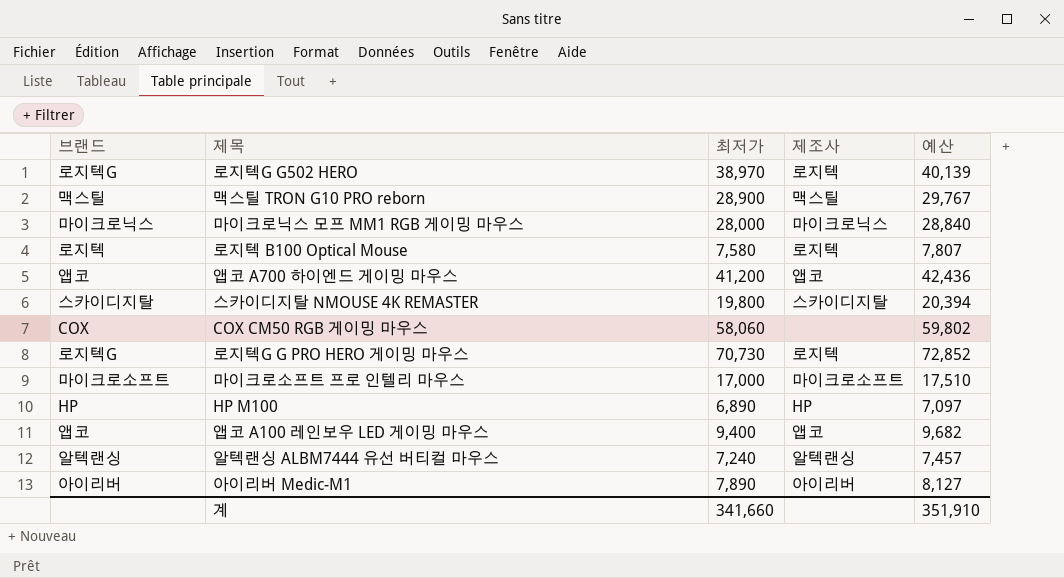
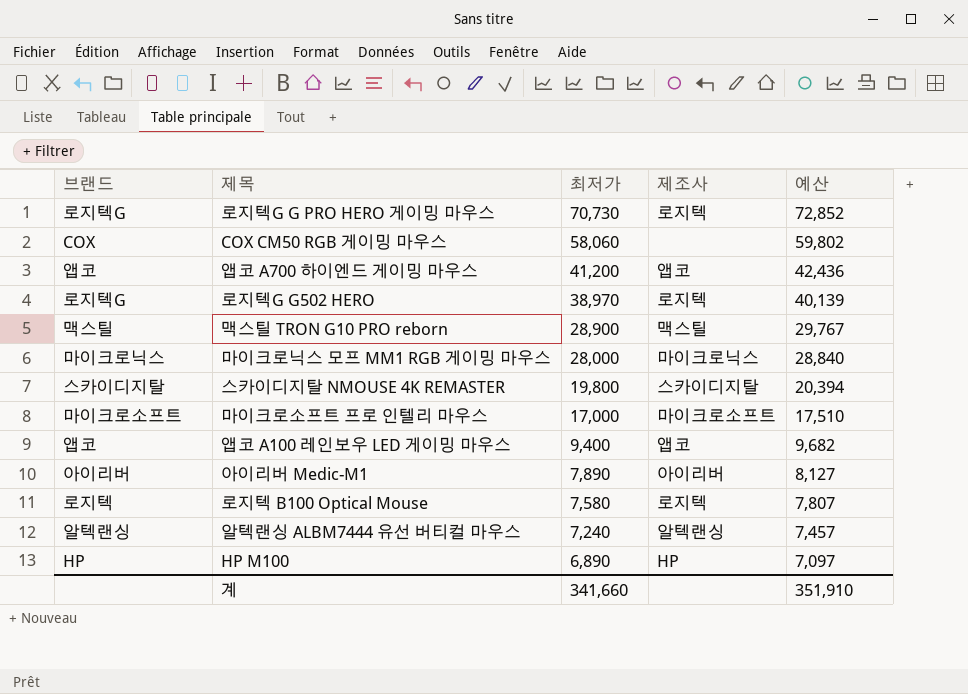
row order: none -> 최저가 descending

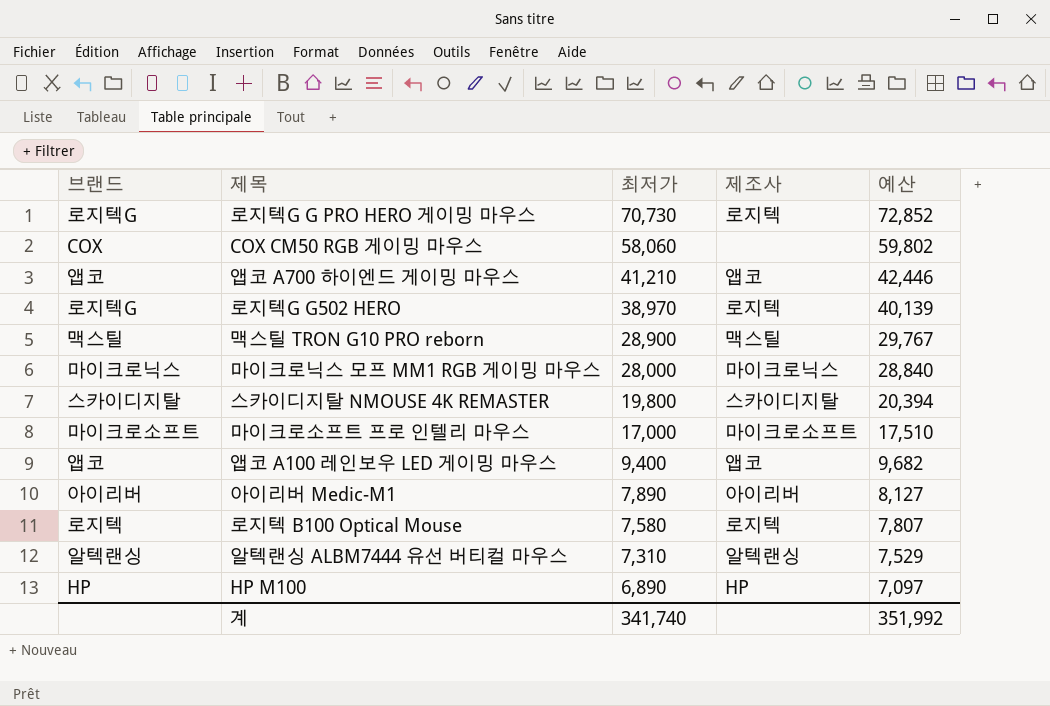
앱코 A700 하이엔드 게이밍 마우스 | 최저가: 41,200 -> 41,210
앱코 A700 하이엔드 게이밍 마우스 | 예산: 42,436 -> 42,446
알텍랜싱 ALBM7444 유선 버티컬 마우스 | 최저가: 7,240 -> 7,310
알텍랜싱 ALBM7444 유선 버티컬 마우스 | 예산: 7,457 -> 7,529
계 | 최저가: 341,660 -> 341,740
계 | 예산: 351,910 -> 351,992

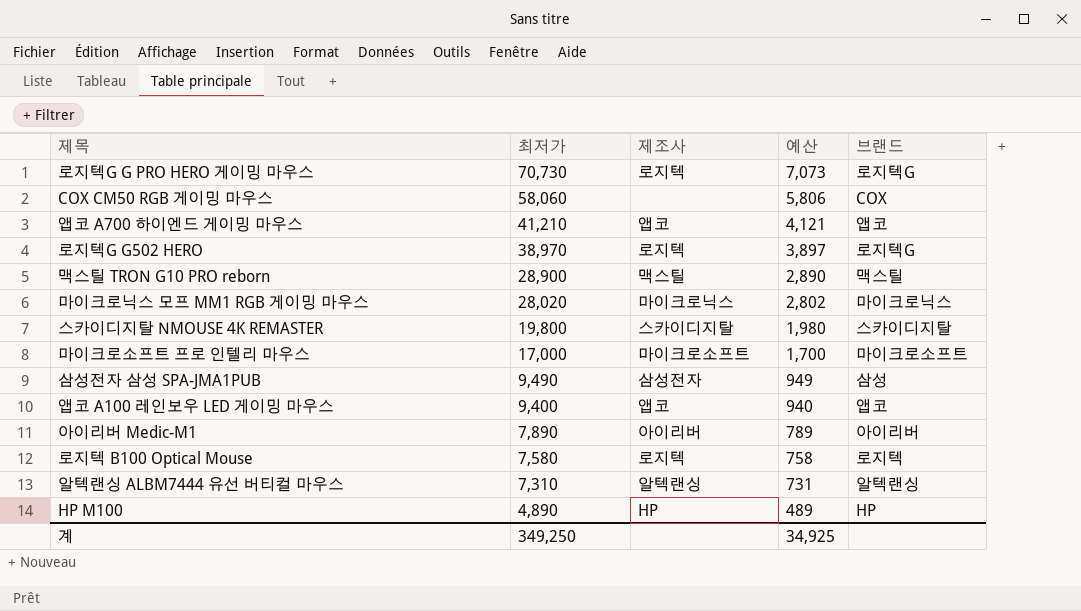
column 예산 | formula: [최저가] * 1.03 -> [최저가] * 0.1
column 브랜드 | position: 1 -> 5
마이크로닉스 모프 MM1 RGB 게이밍 마우스 | 최저가: 28,000 -> 28,020
row 삼성전자 삼성 SPA-JMA1PUB: none -> 9,490 | 삼성전자 | 949 | 삼성
HP M100 | 최저가: 6,890 -> 4,890
계 | 최저가: 341,740 -> 349,250
계 | 예산: 351,992 -> 34,925

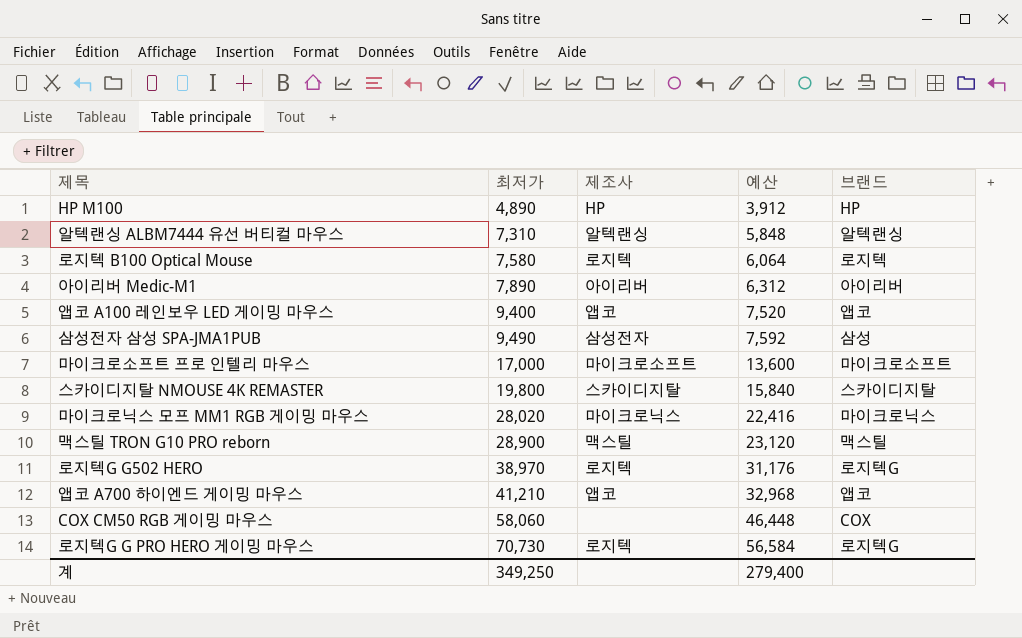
row order: 최저가 descending -> 최저가 ascending
column 예산 | formula: [최저가] * 0.1 -> [최저가] * 0.8
계 | 예산: 34,925 -> 279,400

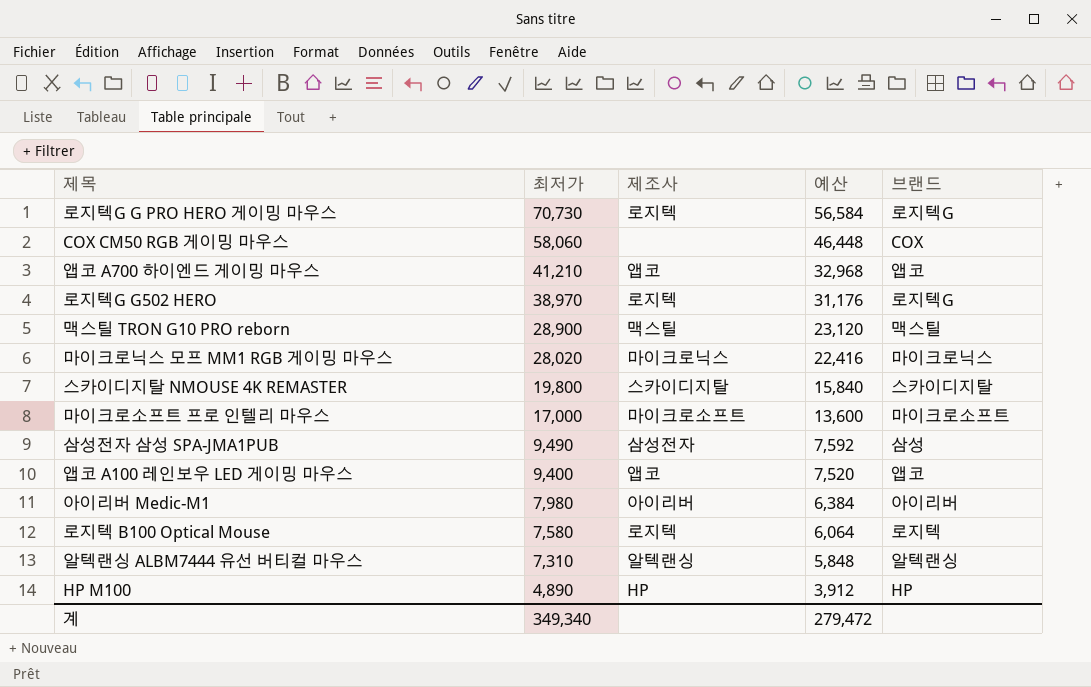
row order: 최저가 ascending -> 최저가 descending
아이리버 Medic-M1 | 최저가: 7,890 -> 7,980
아이리버 Medic-M1 | 예산: 6,312 -> 6,384
계 | 최저가: 349,250 -> 349,340
계 | 예산: 279,400 -> 279,472

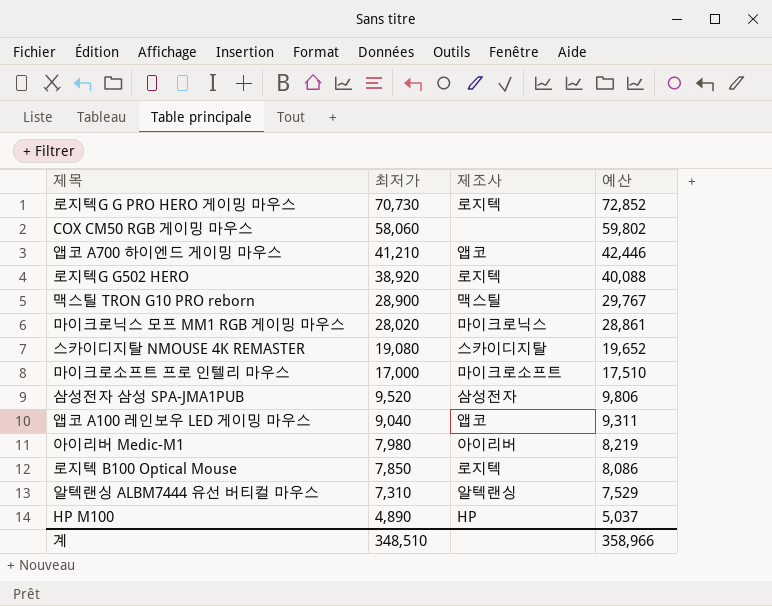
column 브랜드 | position: 5 -> none
column 예산 | formula: [최저가] * 0.8 -> [최저가] * 1.03
로지텍G G502 HERO | 최저가: 38,970 -> 38,920
스카이디지탈 NMOUSE 4K REMASTER | 최저가: 19,800 -> 19,080
삼성전자 삼성 SPA-JMA1PUB | 최저가: 9,490 -> 9,520
앱코 A100 레인보우 LED 게이밍 마우스 | 최저가: 9,400 -> 9,040
로지텍 B100 Optical Mouse | 최저가: 7,580 -> 7,850
계 | 최저가: 349,340 -> 348,510
계 | 예산: 279,472 -> 358,966

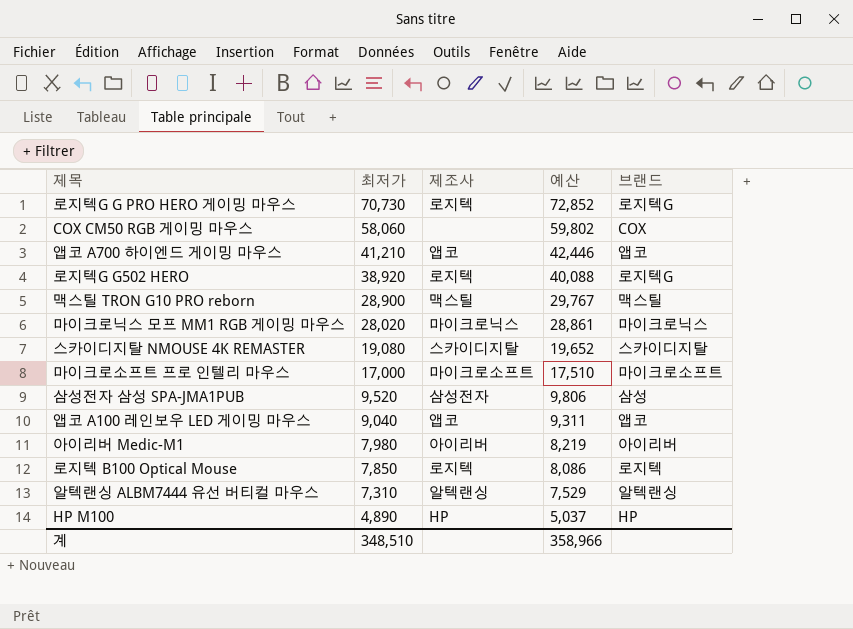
column 브랜드 | position: none -> 5

